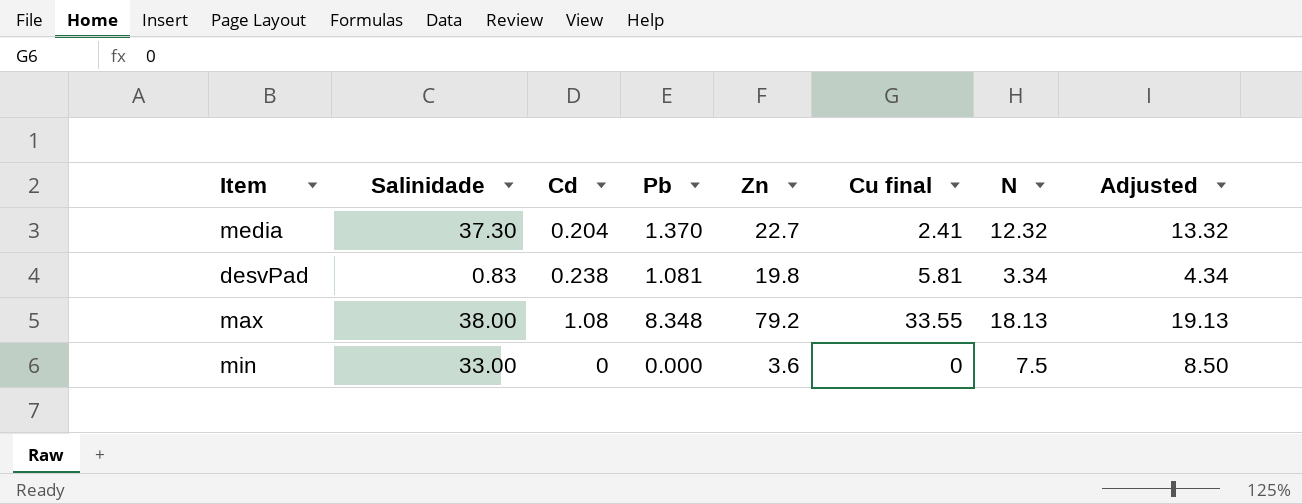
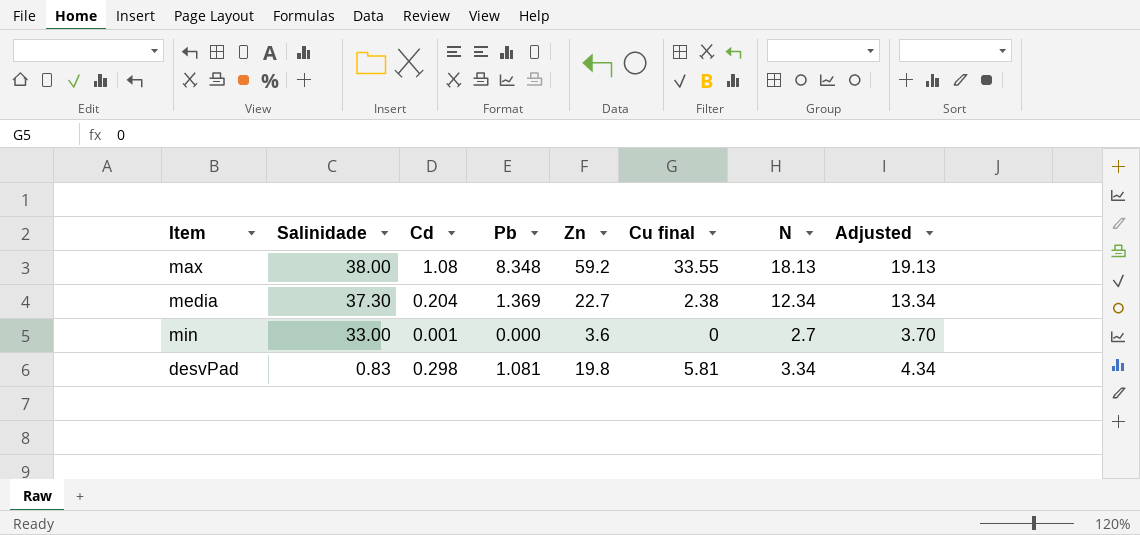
row order: none -> Salinidade descending
max | Zn: 79.2 -> 59.2
media | Pb: 1.370 -> 1.369
media | Cu final: 2.41 -> 2.38
media | N: 12.32 -> 12.34
media | Adjusted: 13.32 -> 13.34
min | Cd: 0 -> 0.001
min | N: 7.5 -> 2.7
min | Adjusted: 8.50 -> 3.70
desvPad | Cd: 0.238 -> 0.298

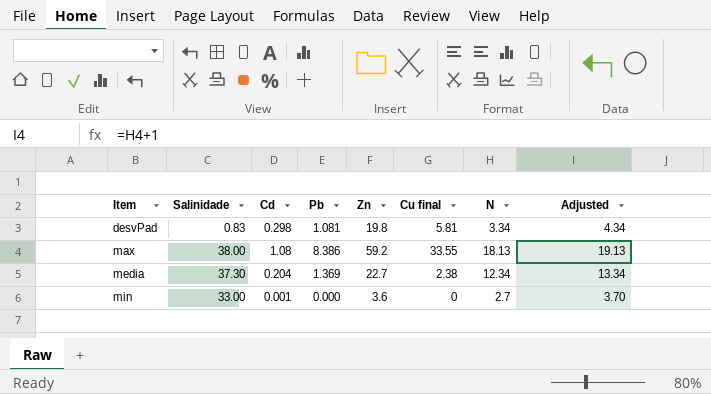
row order: Salinidade descending -> Item ascending
max | Pb: 8.348 -> 8.386

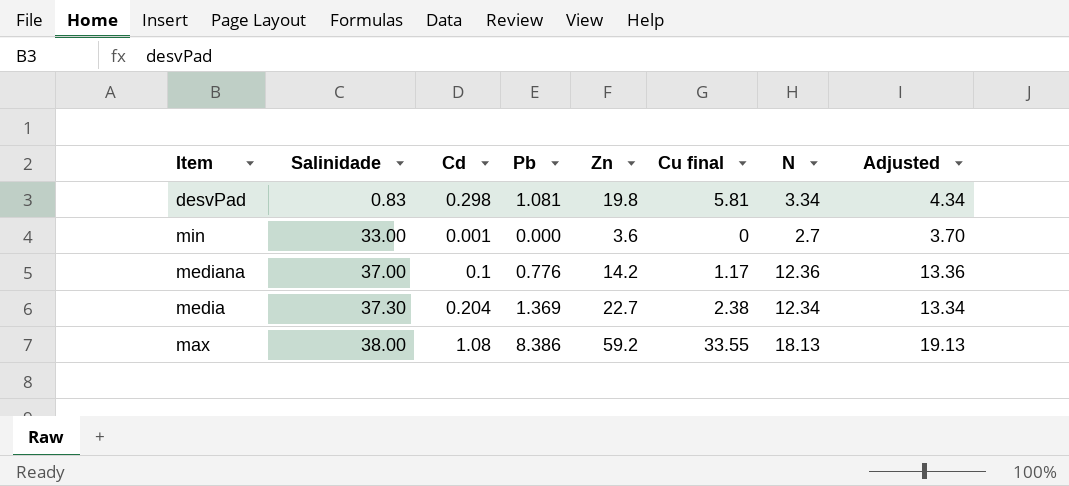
row order: Item ascending -> Salinidade ascending
row mediana: none -> 37.00 | 0.1 | 0.776 | 14.2 | 1.17 | 12.36 | 13.36

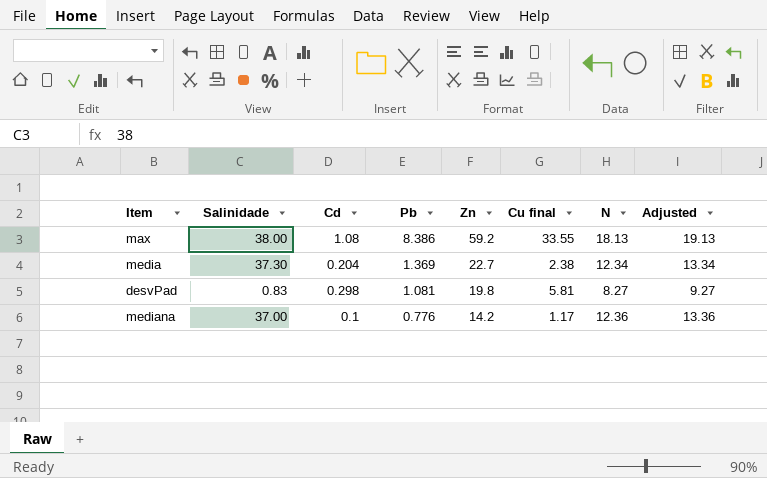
row order: Salinidade ascending -> Pb descending
row min: 33.00 | 0.001 | 0.000 | 3.6 | 0 | 2.7 | 3.70 -> none
desvPad | N: 3.34 -> 8.27
desvPad | Adjusted: 4.34 -> 9.27

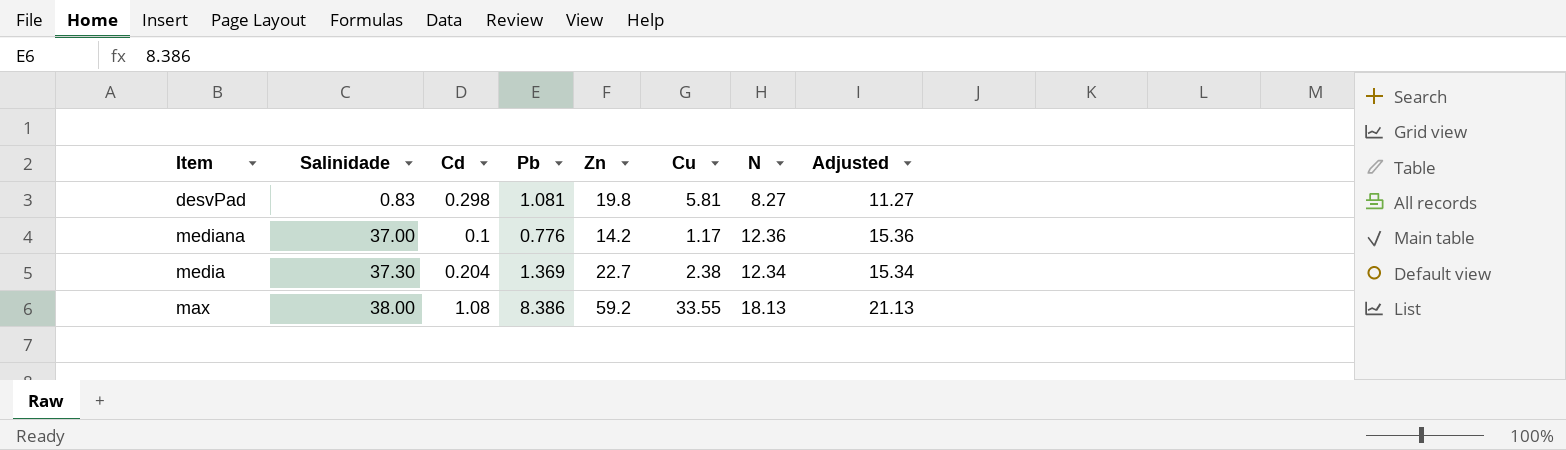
row order: Pb descending -> Salinidade ascending
column name: Cu final -> Cu
column Adjusted | formula: [N] + 1 -> [N] + 3

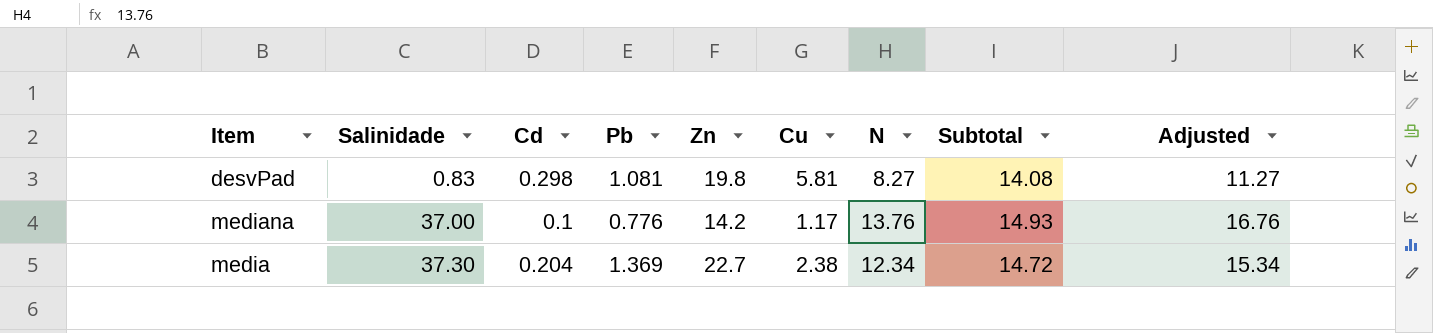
column Subtotal | formula: none -> [Cu] + [N]
row max: 38.00 | 1.08 | 8.386 | 59.2 | 33.55 | 18.13 | 21.13 -> none
mediana | N: 12.36 -> 13.76
mediana | Adjusted: 15.36 -> 16.76

